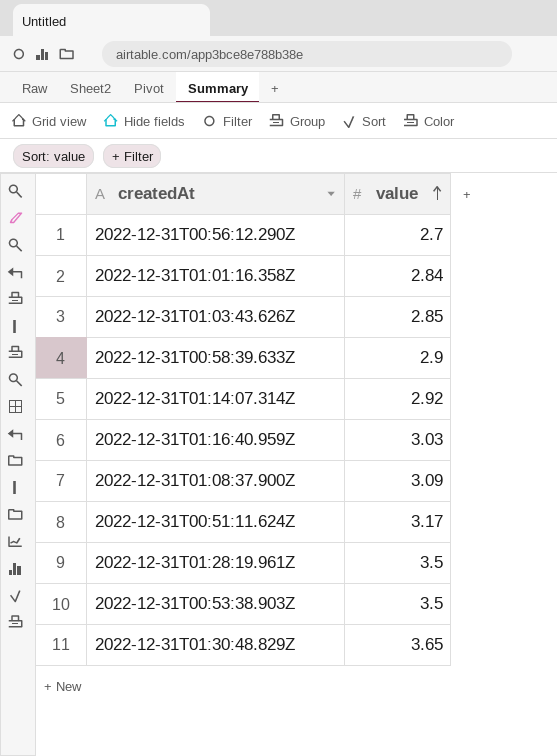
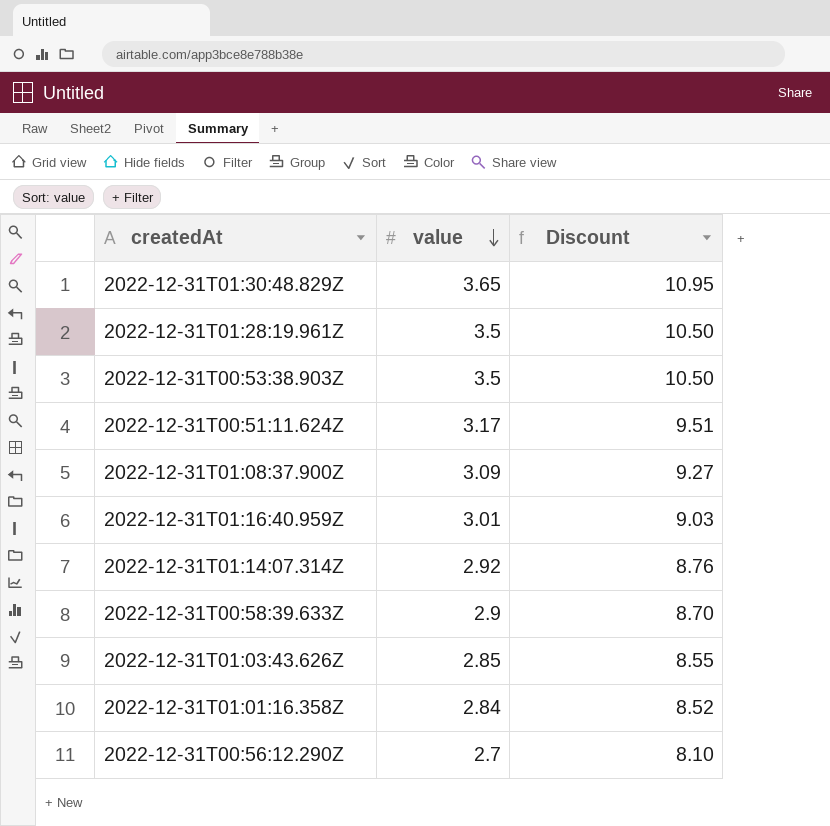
row order: value ascending -> value descending
column Discount | formula: none -> [value] * 3
2022-12-31T01:16:40.959Z | value: 3.03 -> 3.01

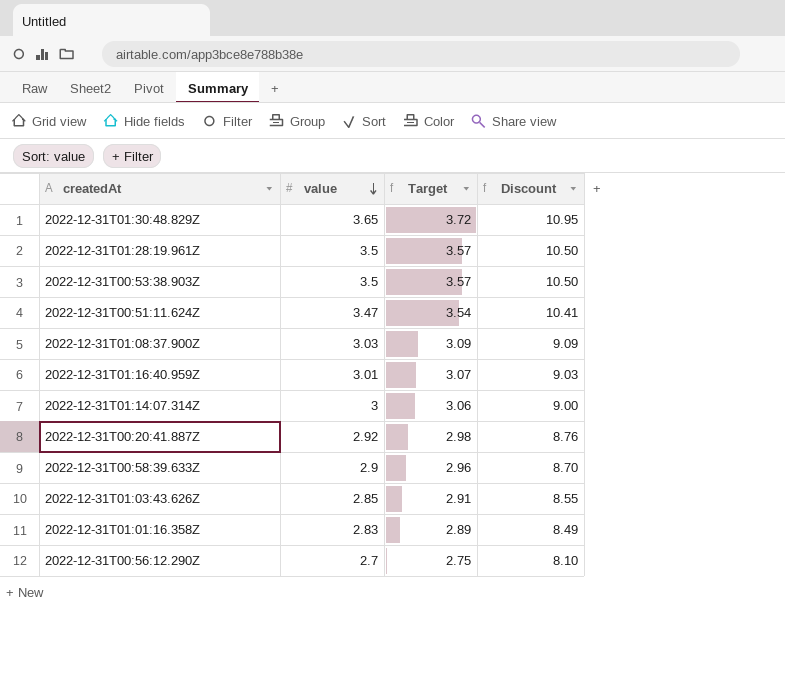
column Target | formula: none -> [value] * 1.02
2022-12-31T00:51:11.624Z | value: 3.17 -> 3.47
2022-12-31T00:51:11.624Z | Discount: 9.51 -> 10.41
2022-12-31T01:08:37.900Z | value: 3.09 -> 3.03
2022-12-31T01:08:37.900Z | Discount: 9.27 -> 9.09
2022-12-31T01:14:07.314Z | value: 2.92 -> 3
2022-12-31T01:14:07.314Z | Discount: 8.76 -> 9.00
row 2022-12-31T00:20:41.887Z: none -> 2.92 | 2.98 | 8.76
2022-12-31T01:01:16.358Z | value: 2.84 -> 2.83
2022-12-31T01:01:16.358Z | Discount: 8.52 -> 8.49

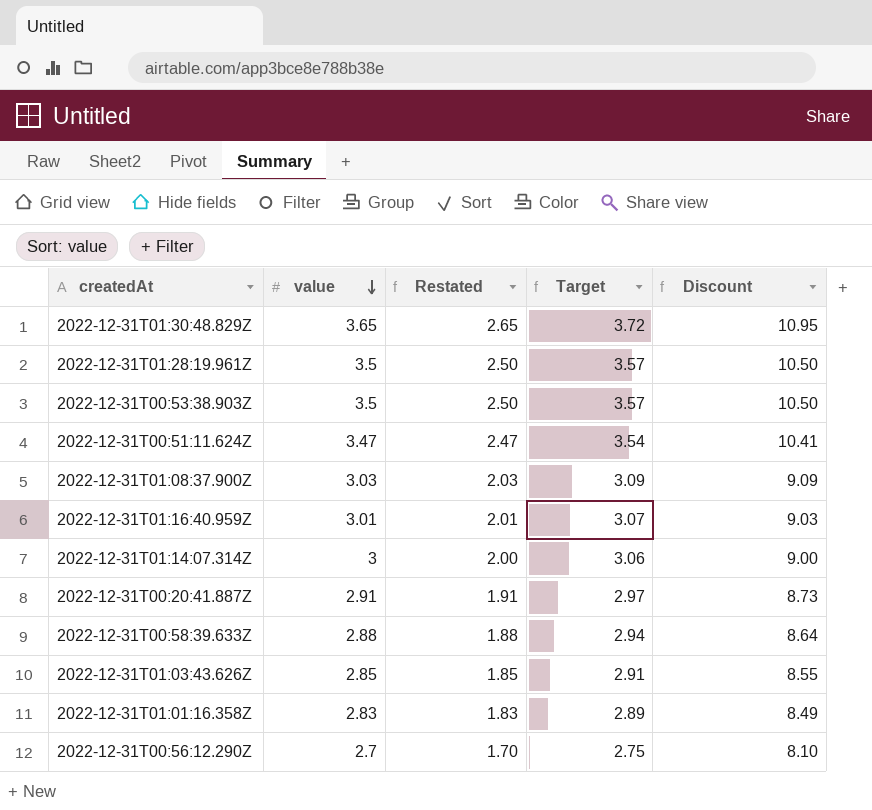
column Restated | formula: none -> [value] - 1
2022-12-31T00:20:41.887Z | value: 2.92 -> 2.91
2022-12-31T00:20:41.887Z | Target: 2.98 -> 2.97
2022-12-31T00:20:41.887Z | Discount: 8.76 -> 8.73
2022-12-31T00:58:39.633Z | value: 2.9 -> 2.88
2022-12-31T00:58:39.633Z | Target: 2.96 -> 2.94
2022-12-31T00:58:39.633Z | Discount: 8.70 -> 8.64

